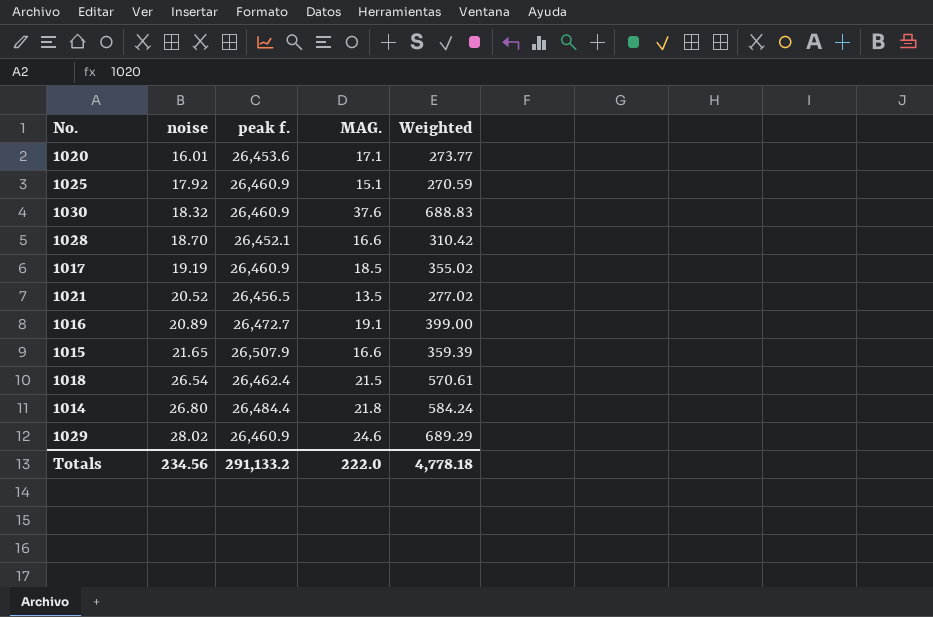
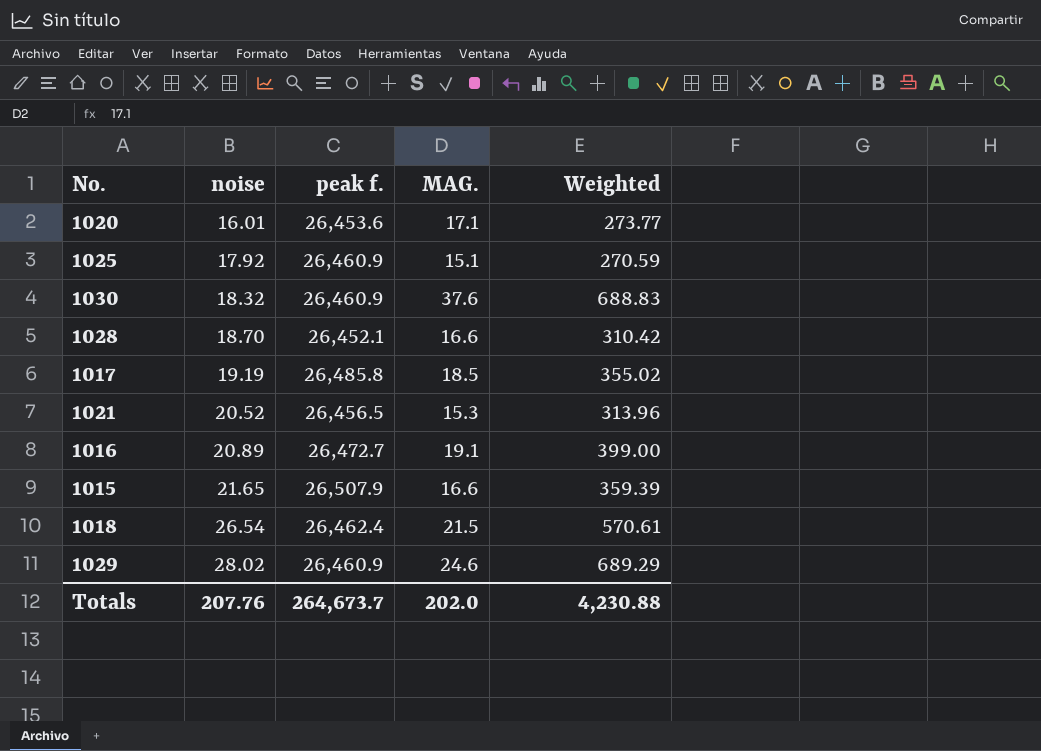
row 1014: 26.80 | 26,484.4 | 21.8 | 584.24 -> none
1017 | peak f.: 26,460.9 -> 26,485.8
1021 | MAG.: 13.5 -> 15.3
1021 | Weighted: 277.02 -> 313.96
Totals | noise: 234.56 -> 207.76
Totals | peak f.: 291,133.2 -> 264,673.7
Totals | MAG.: 222.0 -> 202.0
Totals | Weighted: 4,778.18 -> 4,230.88

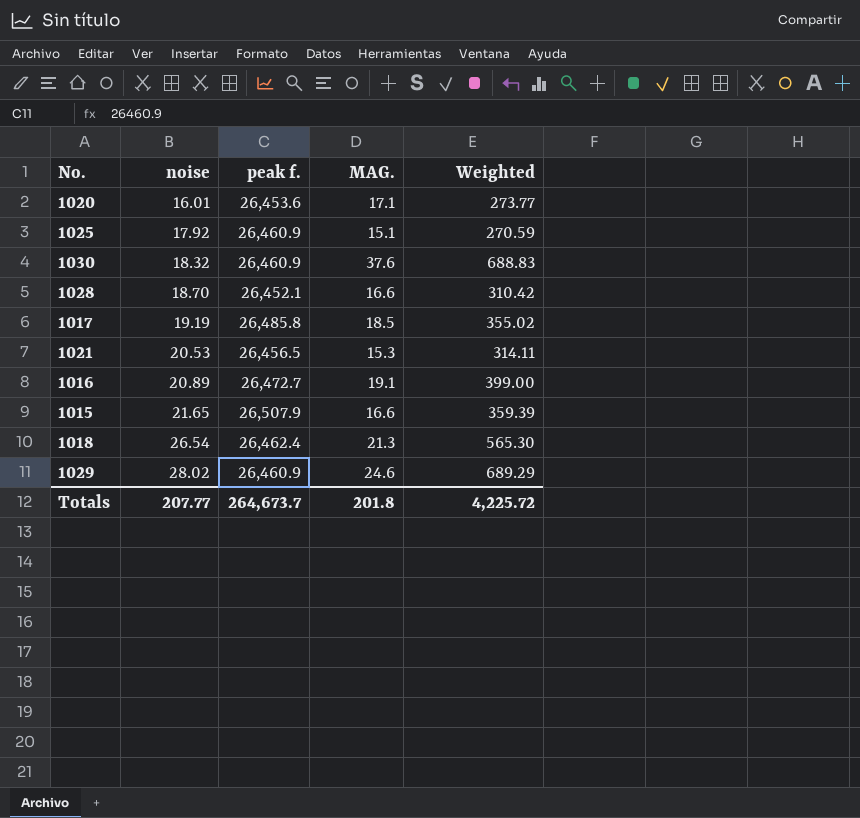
1021 | noise: 20.52 -> 20.53
1021 | Weighted: 313.96 -> 314.11
1018 | MAG.: 21.5 -> 21.3
1018 | Weighted: 570.61 -> 565.30
Totals | noise: 207.76 -> 207.77
Totals | MAG.: 202.0 -> 201.8
Totals | Weighted: 4,230.88 -> 4,225.72

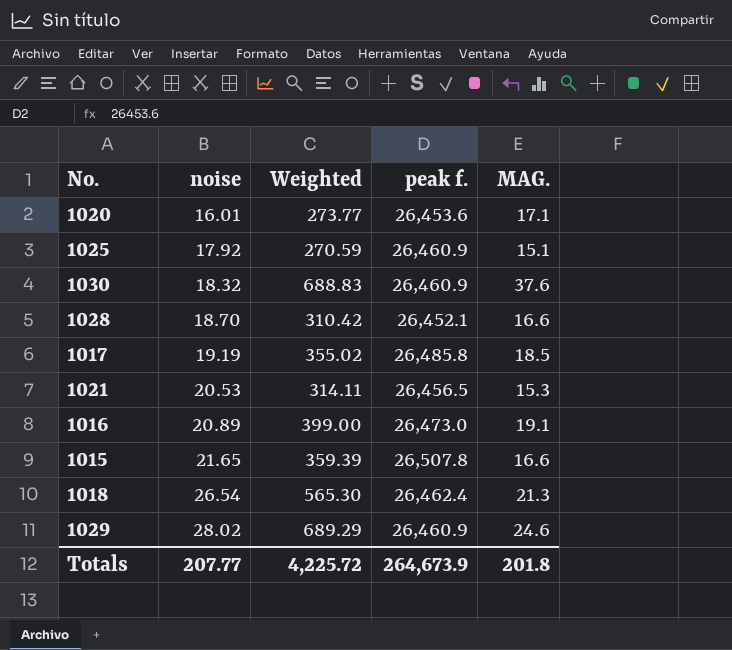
column Weighted | position: 5 -> 3
1016 | peak f.: 26,472.7 -> 26,473.0
1015 | peak f.: 26,507.9 -> 26,507.8
Totals | peak f.: 264,673.7 -> 264,673.9

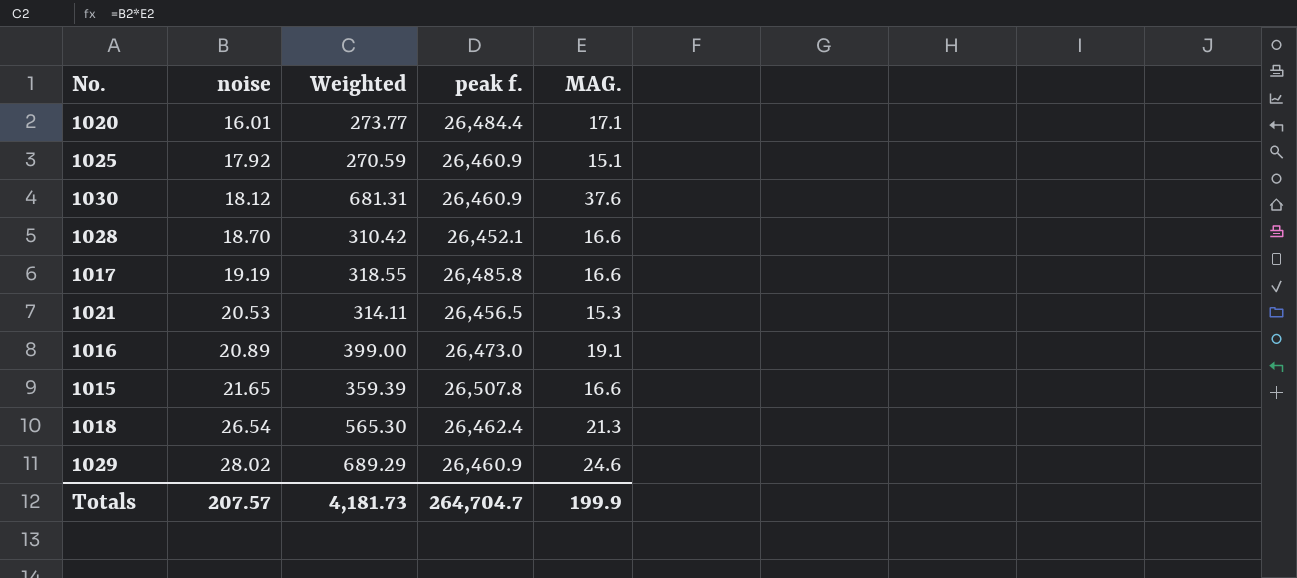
1020 | peak f.: 26,453.6 -> 26,484.4
1030 | noise: 18.32 -> 18.12
1030 | Weighted: 688.83 -> 681.31
1017 | Weighted: 355.02 -> 318.55
1017 | MAG.: 18.5 -> 16.6
Totals | noise: 207.77 -> 207.57
Totals | Weighted: 4,225.72 -> 4,181.73
Totals | peak f.: 264,673.9 -> 264,704.7
Totals | MAG.: 201.8 -> 199.9

